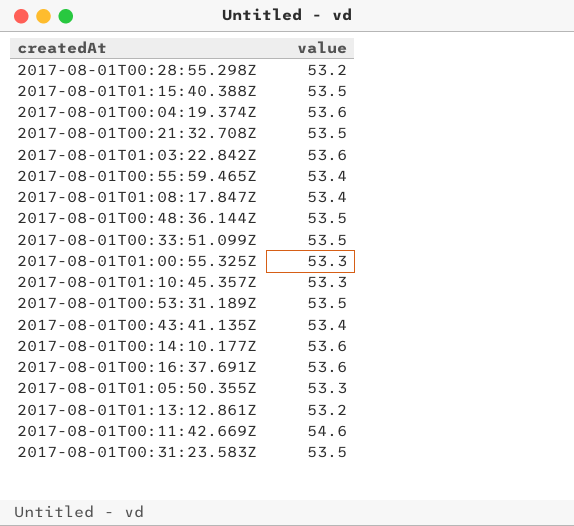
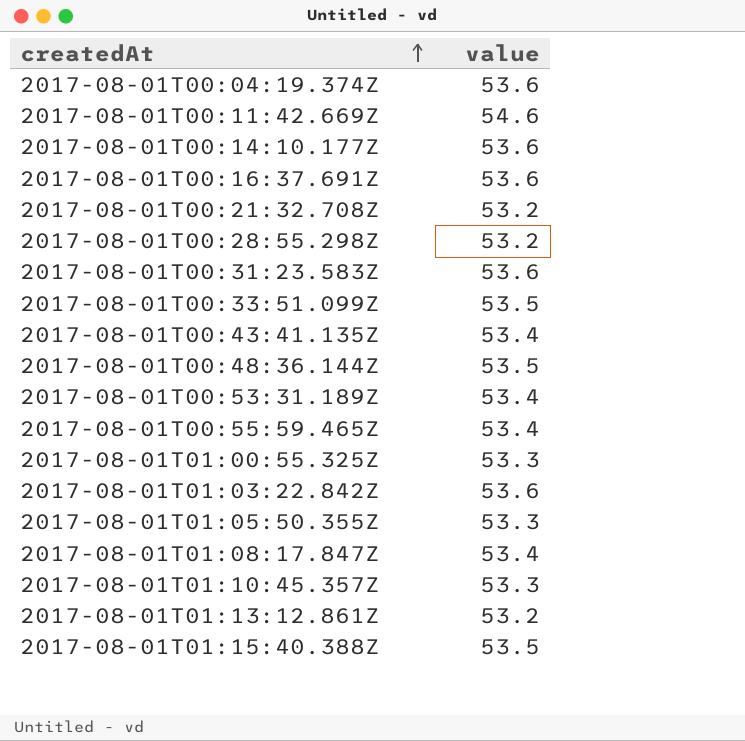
row order: none -> createdAt ascending
2017-08-01T00:21:32.708Z | value: 53.5 -> 53.2
2017-08-01T00:31:23.583Z | value: 53.5 -> 53.6
2017-08-01T00:53:31.189Z | value: 53.5 -> 53.4

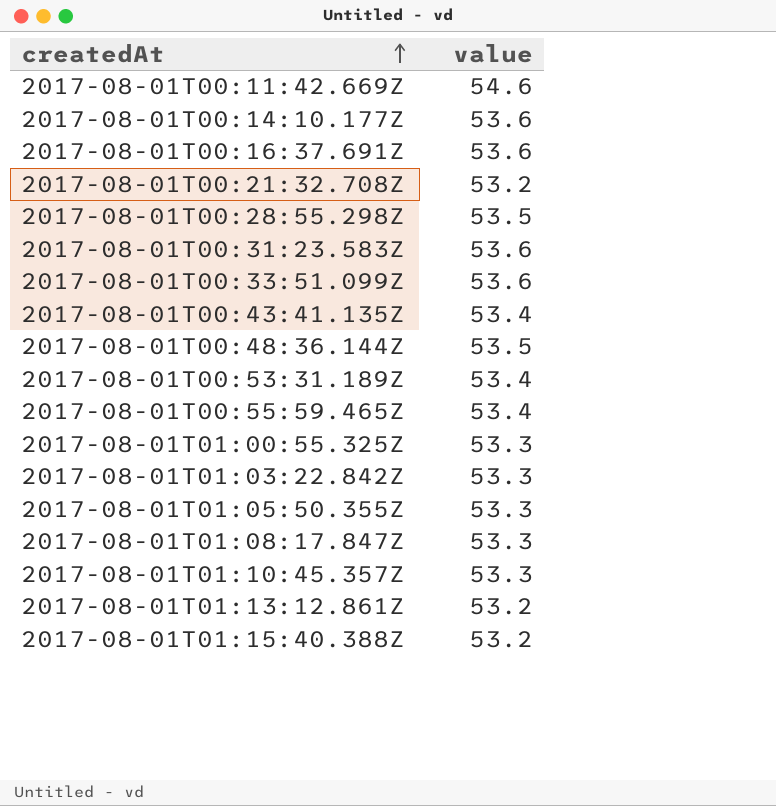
row 2017-08-01T00:04:19.374Z: 53.6 -> none
2017-08-01T00:28:55.298Z | value: 53.2 -> 53.5
2017-08-01T00:33:51.099Z | value: 53.5 -> 53.6
2017-08-01T01:03:22.842Z | value: 53.6 -> 53.3
2017-08-01T01:08:17.847Z | value: 53.4 -> 53.3
2017-08-01T01:15:40.388Z | value: 53.5 -> 53.2

